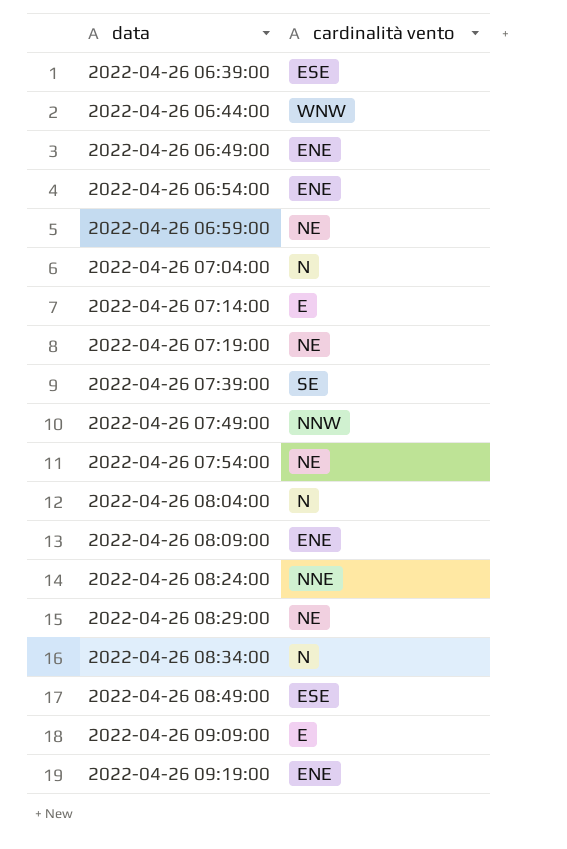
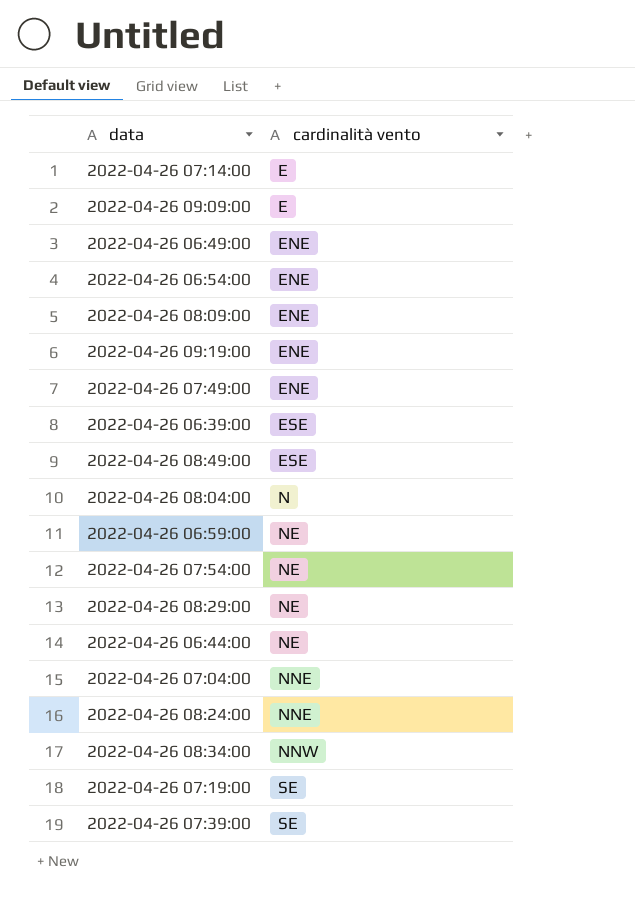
row order: data ascending -> cardinalità vento ascending
2022-04-26 07:49:00 | cardinalità vento: NNW -> ENE
2022-04-26 06:44:00 | cardinalità vento: WNW -> NE
2022-04-26 07:04:00 | cardinalità vento: N -> NNE
2022-04-26 08:34:00 | cardinalità vento: N -> NNW
2022-04-26 07:19:00 | cardinalità vento: NE -> SE

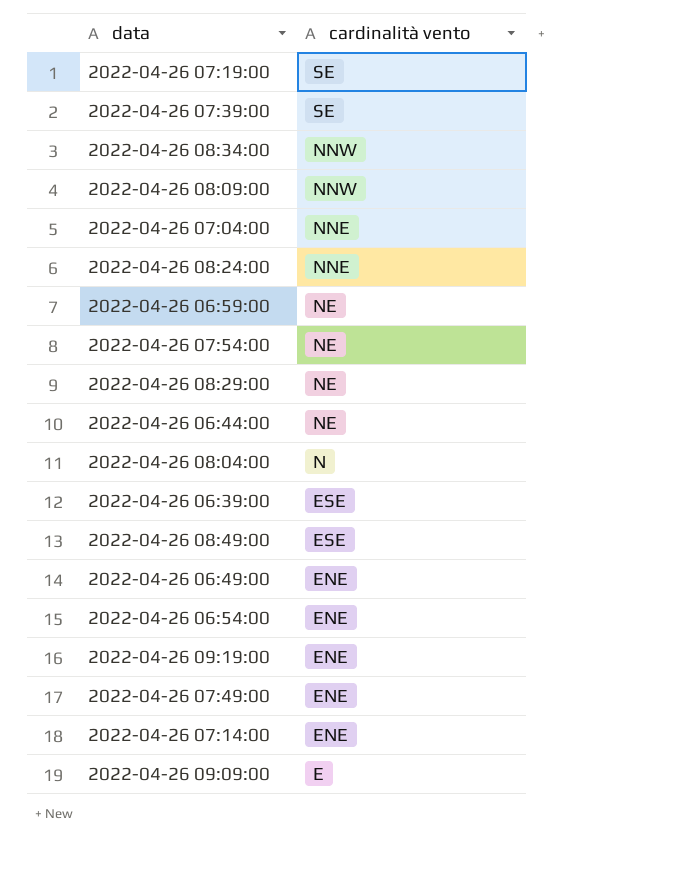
row order: cardinalità vento ascending -> cardinalità vento descending
2022-04-26 08:09:00 | cardinalità vento: ENE -> NNW
2022-04-26 07:14:00 | cardinalità vento: E -> ENE

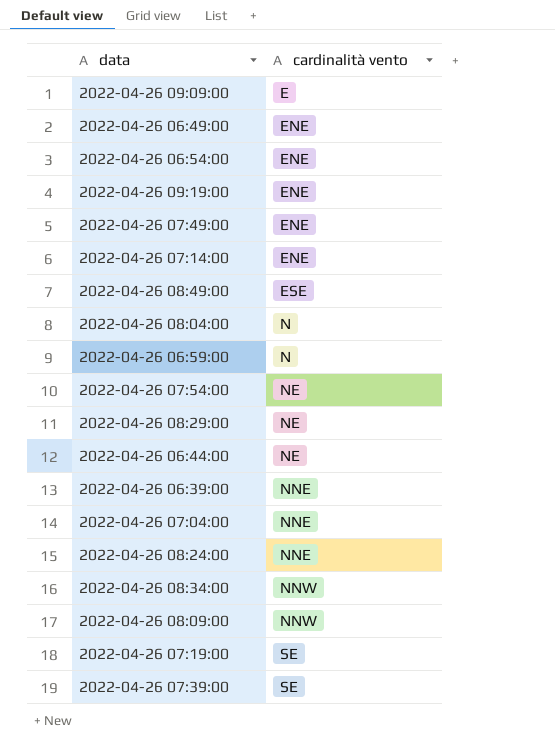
row order: cardinalità vento descending -> cardinalità vento ascending
2022-04-26 06:59:00 | cardinalità vento: NE -> N
2022-04-26 06:39:00 | cardinalità vento: ESE -> NNE

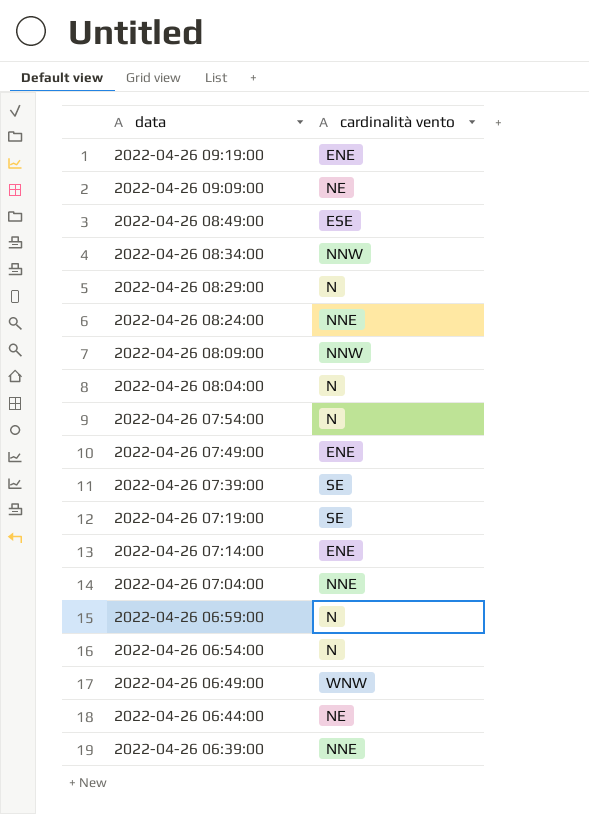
row order: cardinalità vento ascending -> data descending
2022-04-26 09:09:00 | cardinalità vento: E -> NE
2022-04-26 08:29:00 | cardinalità vento: NE -> N
2022-04-26 07:54:00 | cardinalità vento: NE -> N
2022-04-26 06:54:00 | cardinalità vento: ENE -> N
2022-04-26 06:49:00 | cardinalità vento: ENE -> WNW

